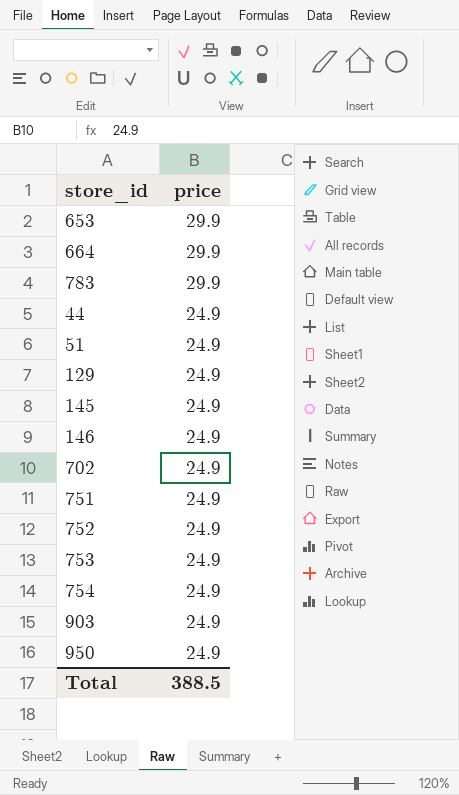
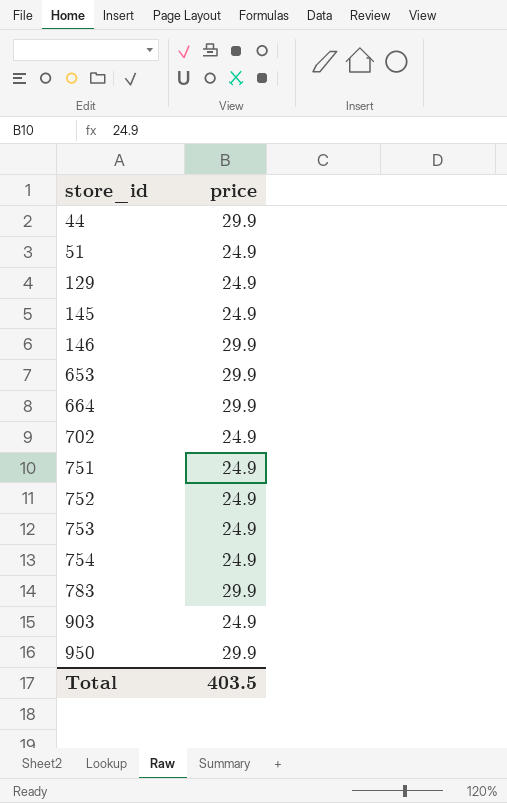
row order: price descending -> store_id ascending
44 | price: 24.9 -> 29.9
146 | price: 24.9 -> 29.9
950 | price: 24.9 -> 29.9
Total | price: 388.5 -> 403.5

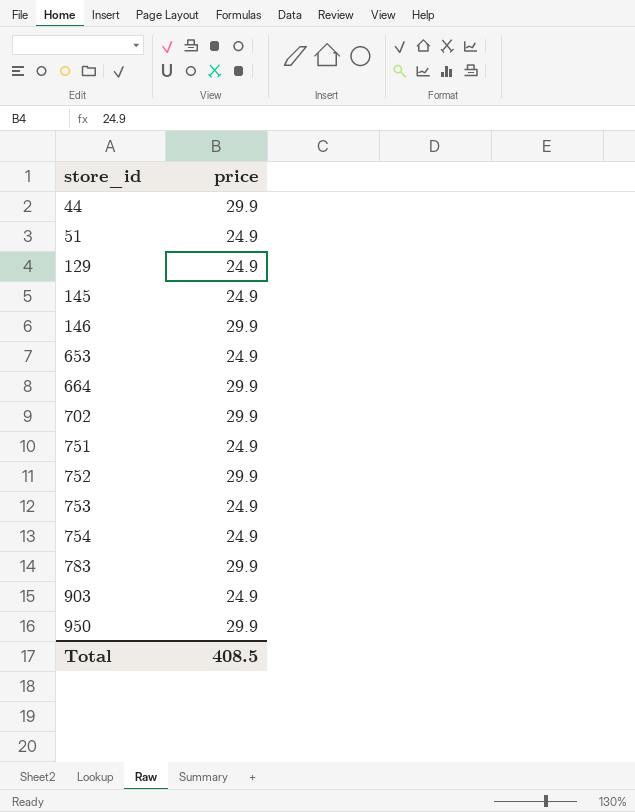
653 | price: 29.9 -> 24.9
702 | price: 24.9 -> 29.9
752 | price: 24.9 -> 29.9
Total | price: 403.5 -> 408.5

